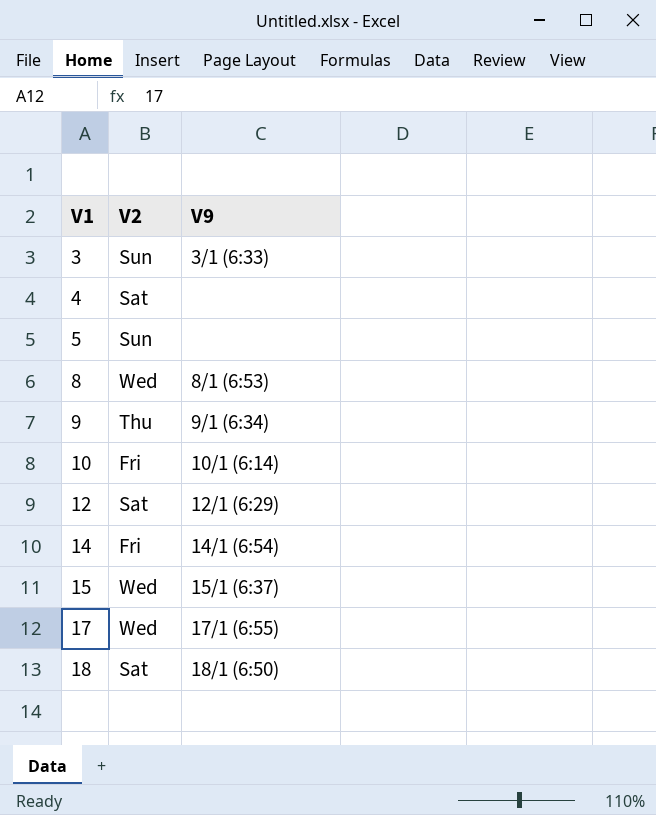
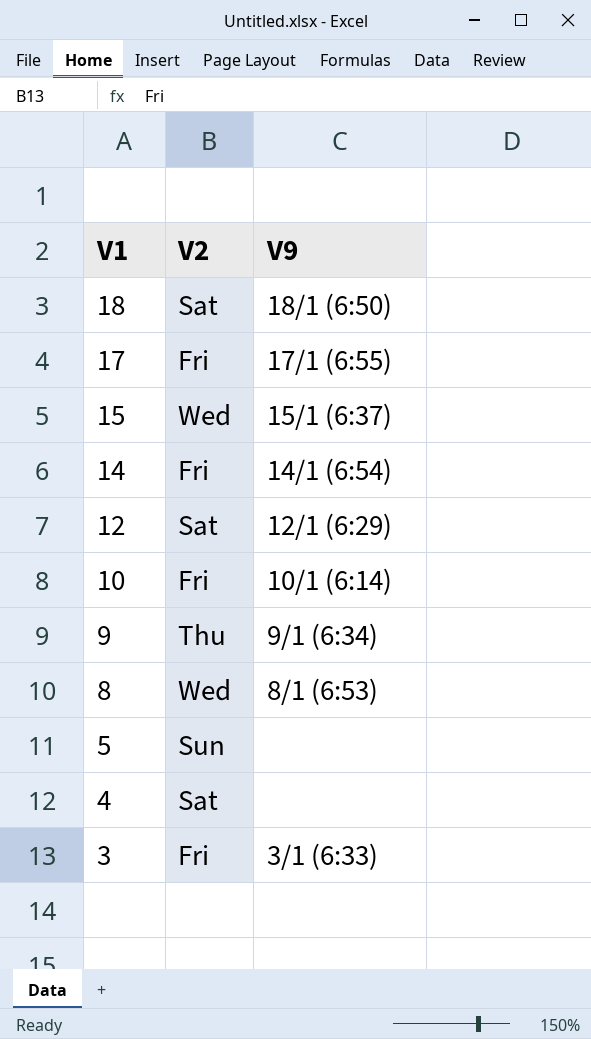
row order: V1 ascending -> V1 descending
17 | V2: Wed -> Fri
3 | V2: Sun -> Fri

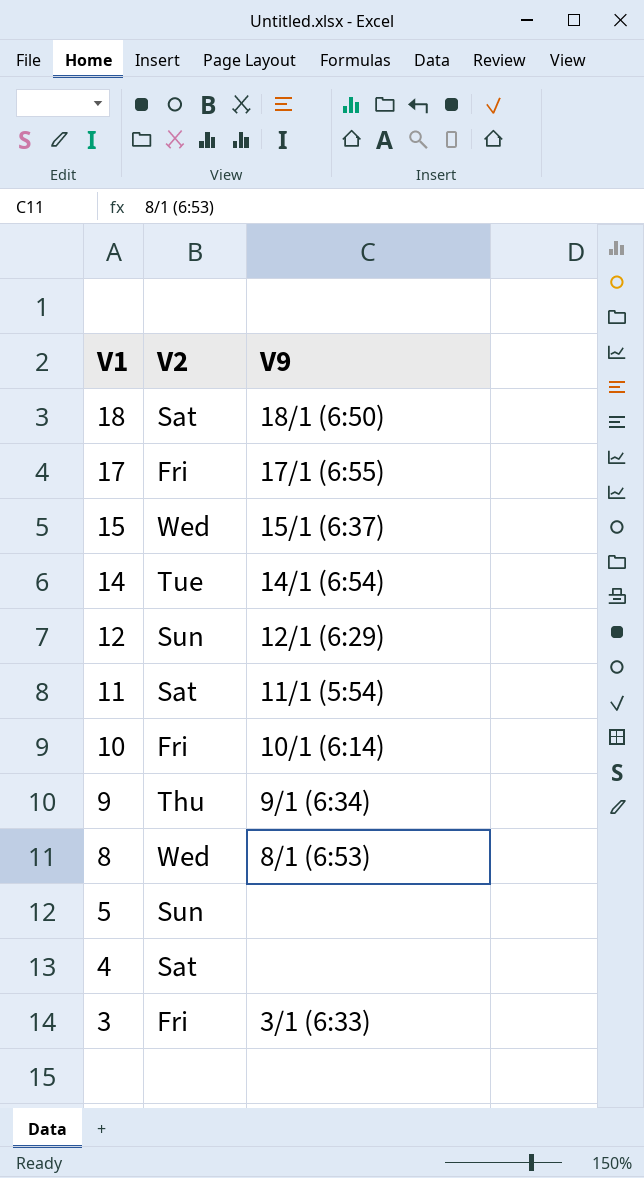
14 | V2: Fri -> Tue
12 | V2: Sat -> Sun
row 11: none -> Sat | 11/1 (5:54)

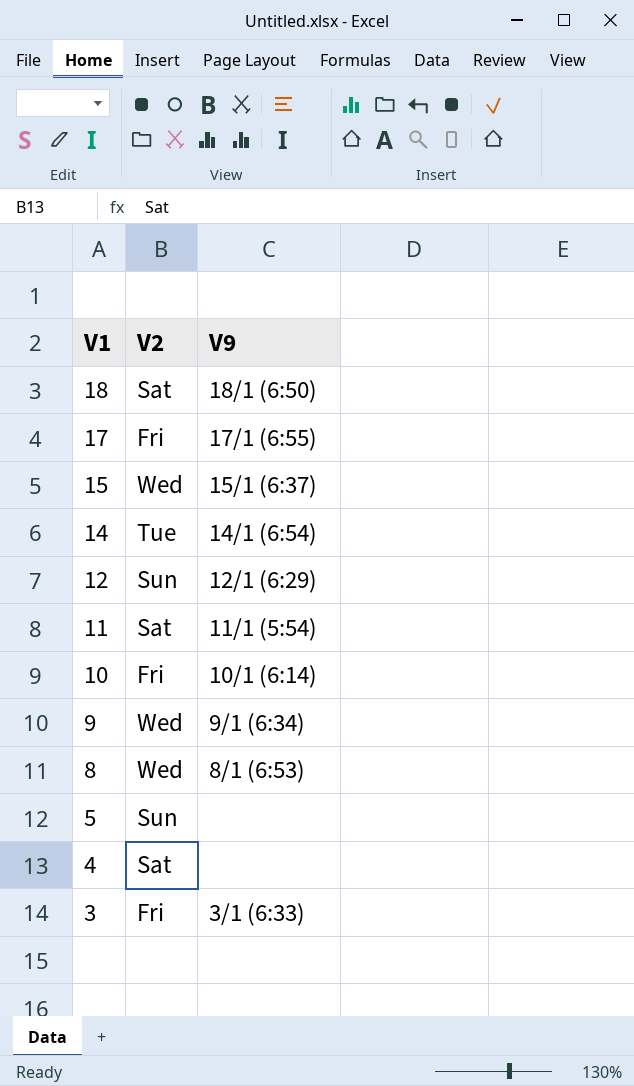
9 | V2: Thu -> Wed

